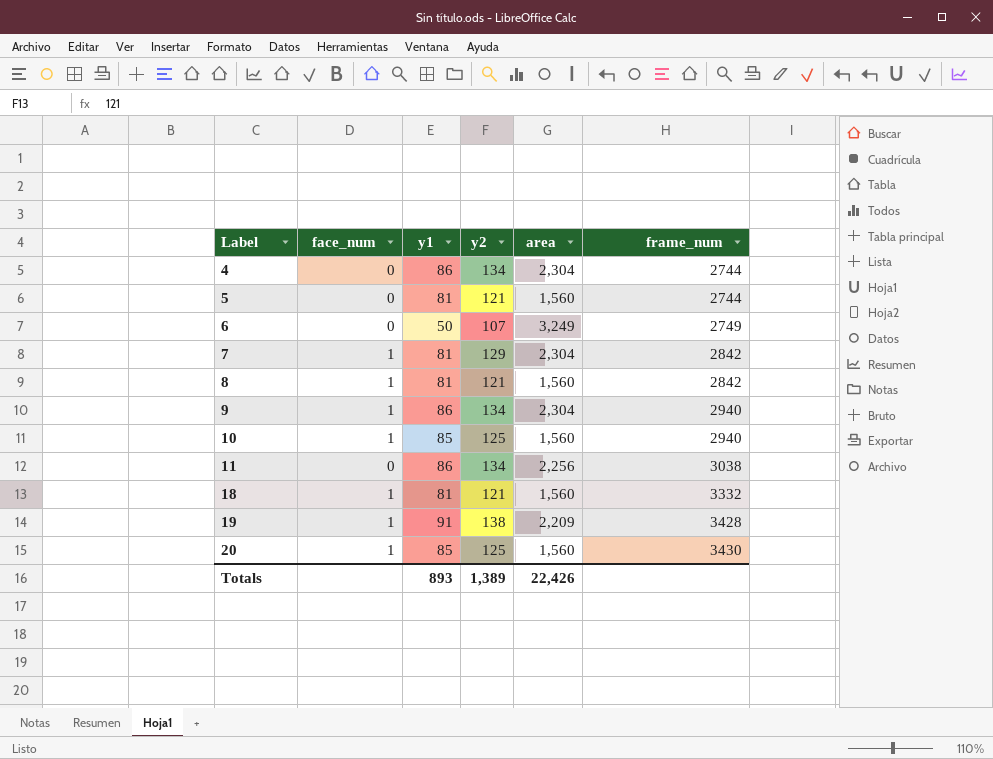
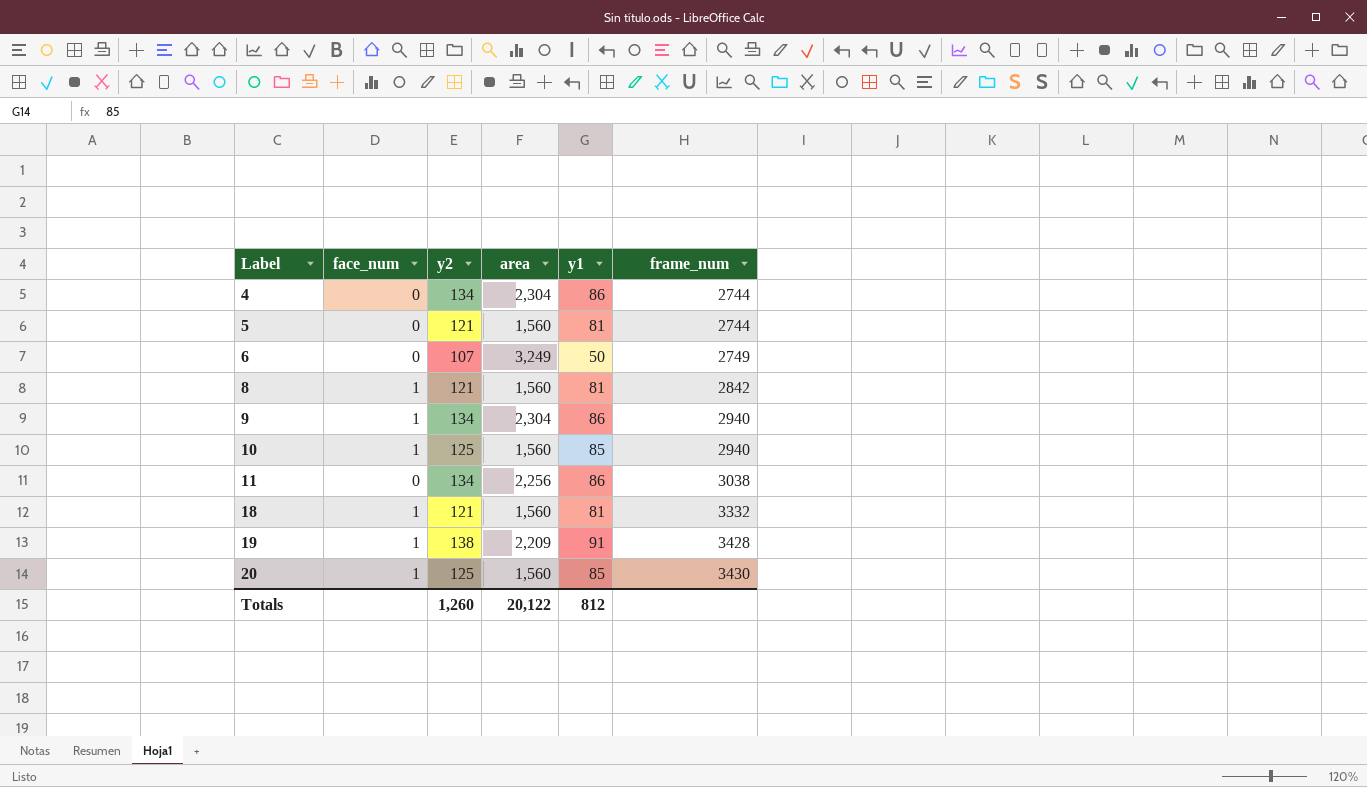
column y1 | position: 3 -> 5
row 7: 1 | 81 | 129 | 2,304 | 2842 -> none
Totals | y2: 1,389 -> 1,260
Totals | area: 22,426 -> 20,122
Totals | y1: 893 -> 812

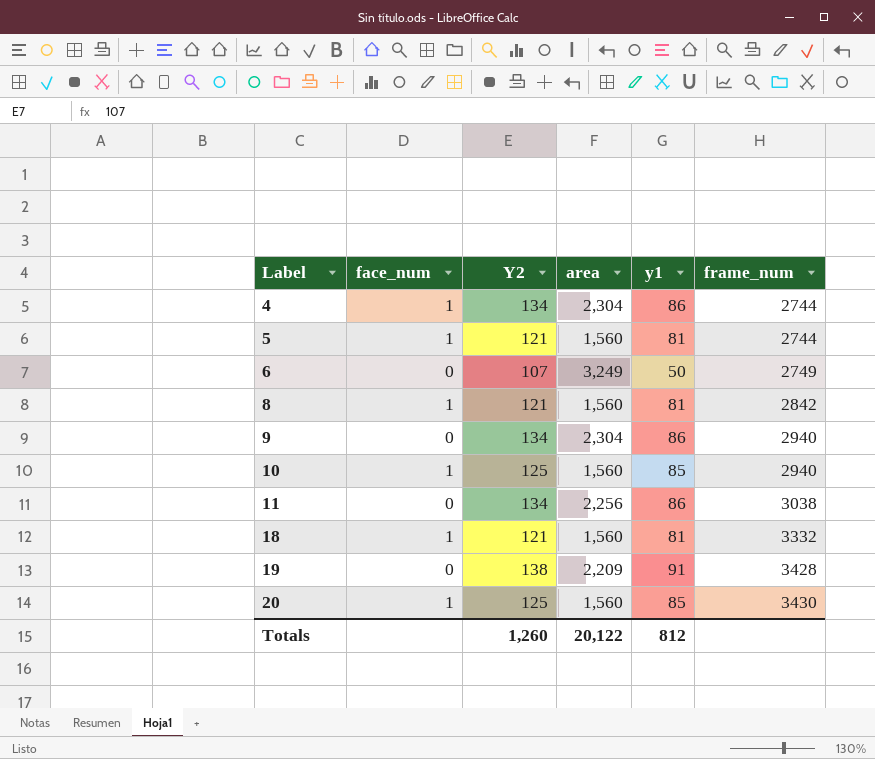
column name: y2 -> Y2
4 | face_num: 0 -> 1
5 | face_num: 0 -> 1
9 | face_num: 1 -> 0
19 | face_num: 1 -> 0

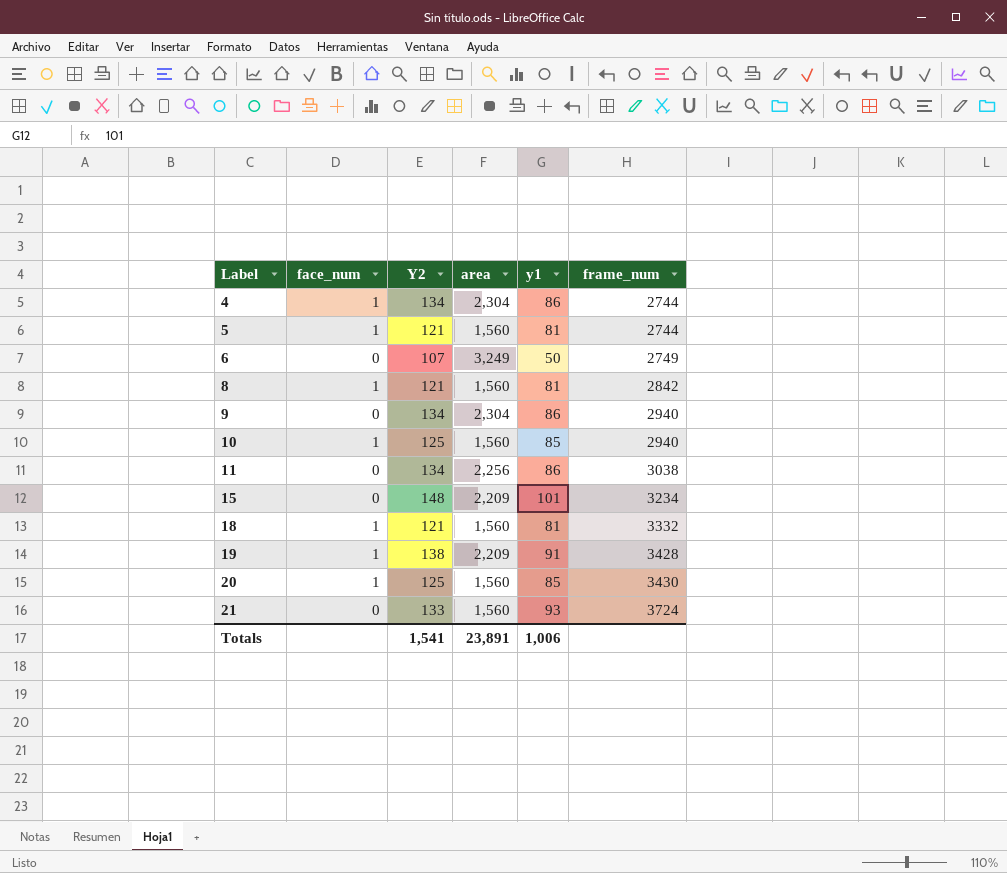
row 15: none -> 0 | 148 | 2,209 | 101 | 3234
19 | face_num: 0 -> 1
row 21: none -> 0 | 133 | 1,560 | 93 | 3724
Totals | Y2: 1,260 -> 1,541
Totals | area: 20,122 -> 23,891
Totals | y1: 812 -> 1,006

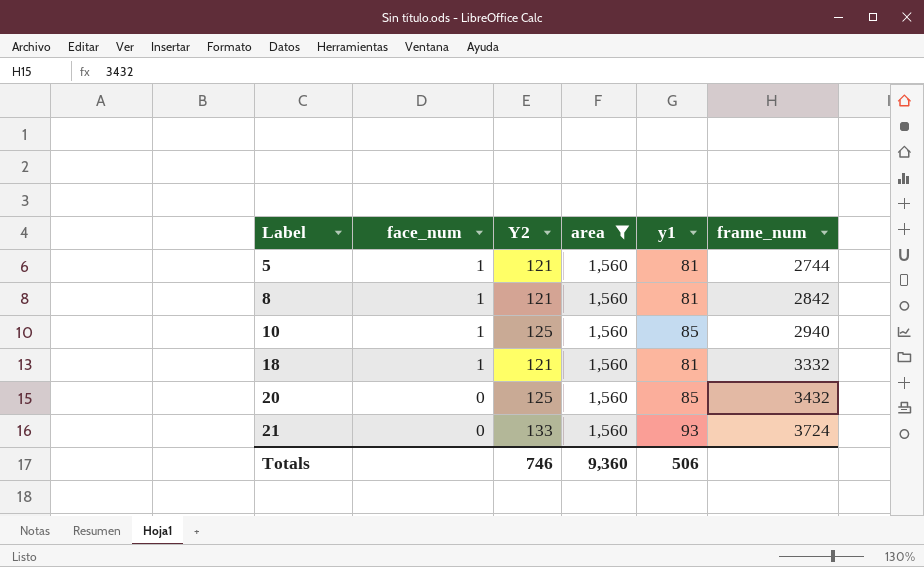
filter: none -> area = 1,560
20 | face_num: 1 -> 0
20 | frame_num: 3430 -> 3432
Totals | Y2: 1,541 -> 746
Totals | area: 23,891 -> 9,360
Totals | y1: 1,006 -> 506

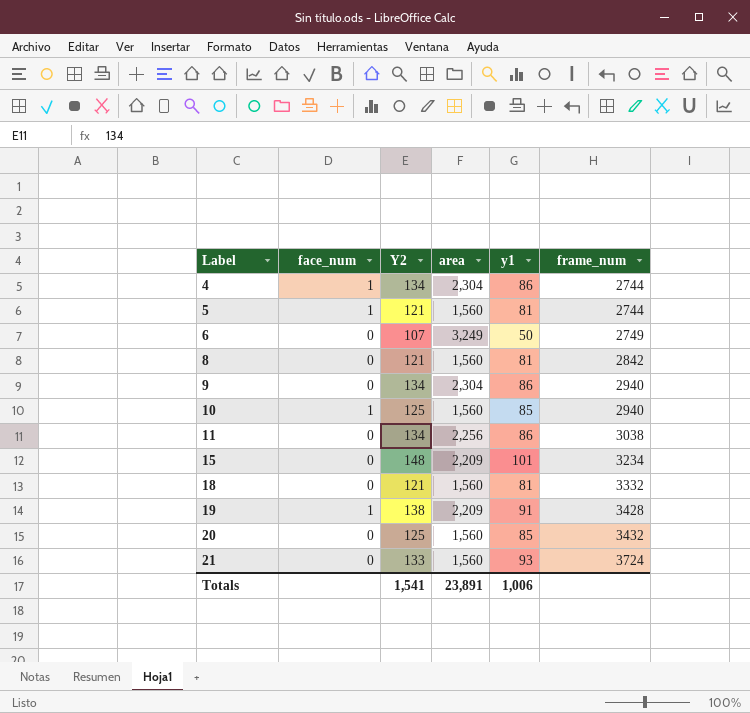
filter: area = 1,560 -> none
8 | face_num: 1 -> 0
18 | face_num: 1 -> 0
Totals | Y2: 746 -> 1,541
Totals | area: 9,360 -> 23,891
Totals | y1: 506 -> 1,006

